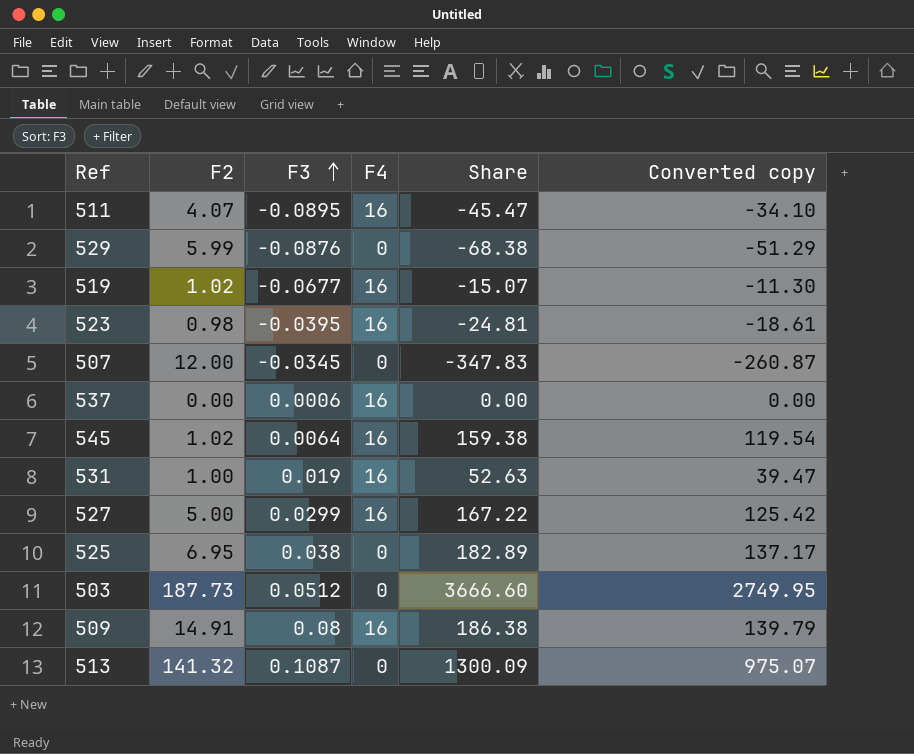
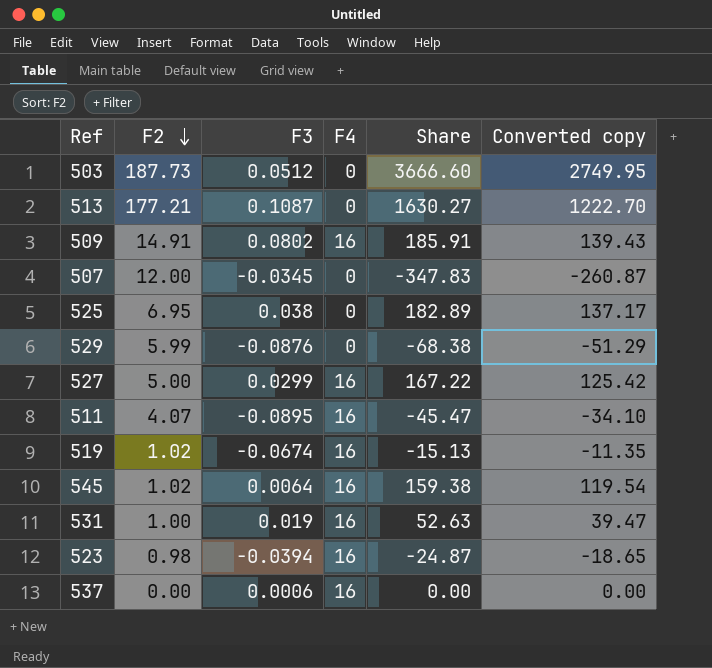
row order: F3 ascending -> F2 descending
513 | F2: 141.32 -> 177.21
513 | Share: 1300.09 -> 1630.27
513 | Converted copy: 975.07 -> 1222.70
509 | F3: 0.08 -> 0.0802
509 | Share: 186.38 -> 185.91
509 | Converted copy: 139.79 -> 139.43
519 | F3: -0.0677 -> -0.0674
519 | Share: -15.07 -> -15.13
519 | Converted copy: -11.30 -> -11.35
523 | F3: -0.0395 -> -0.0394
523 | Share: -24.81 -> -24.87
523 | Converted copy: -18.61 -> -18.65

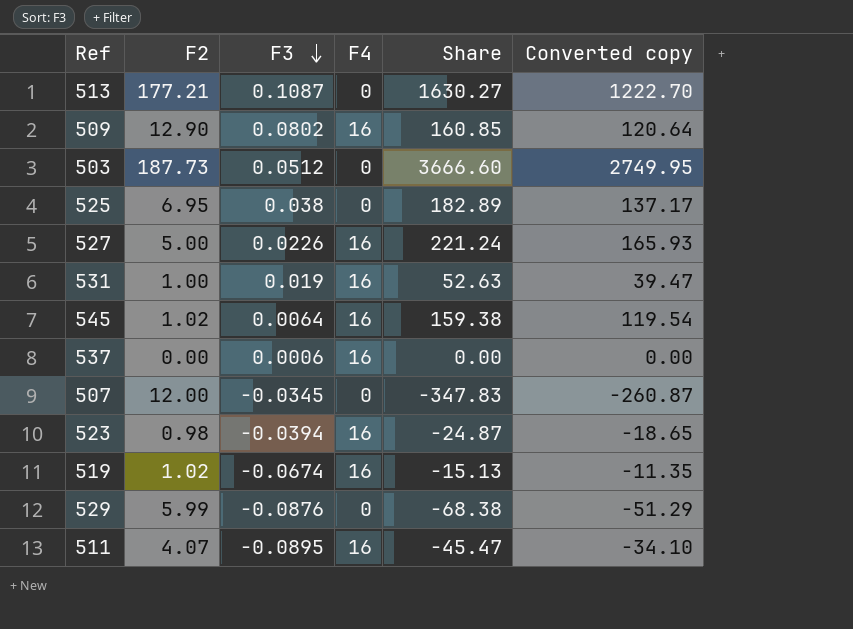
row order: F2 descending -> F3 descending
509 | F2: 14.91 -> 12.90
509 | Share: 185.91 -> 160.85
509 | Converted copy: 139.43 -> 120.64
527 | F3: 0.0299 -> 0.0226
527 | Share: 167.22 -> 221.24
527 | Converted copy: 125.42 -> 165.93

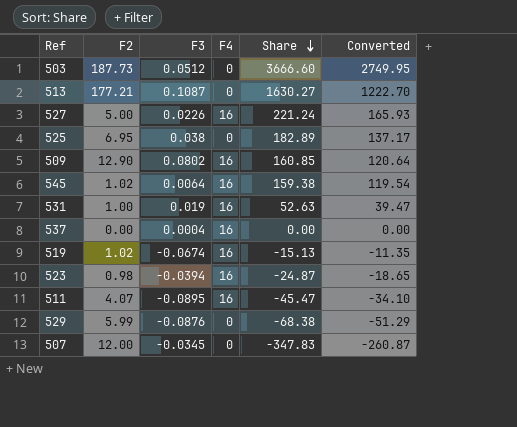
row order: F3 descending -> Share descending
column name: Converted copy -> Converted
537 | F3: 0.0006 -> 0.0004

